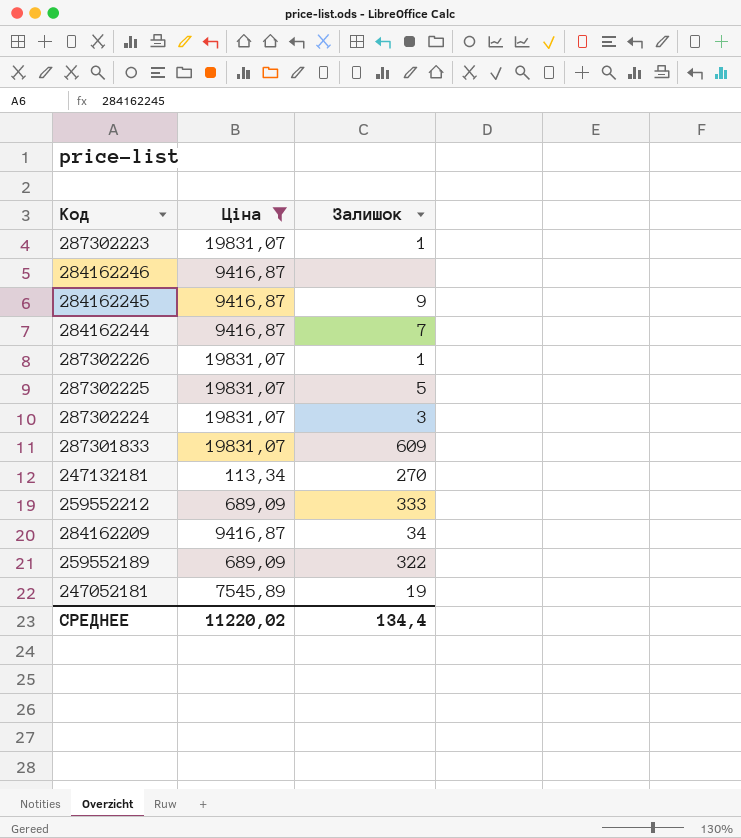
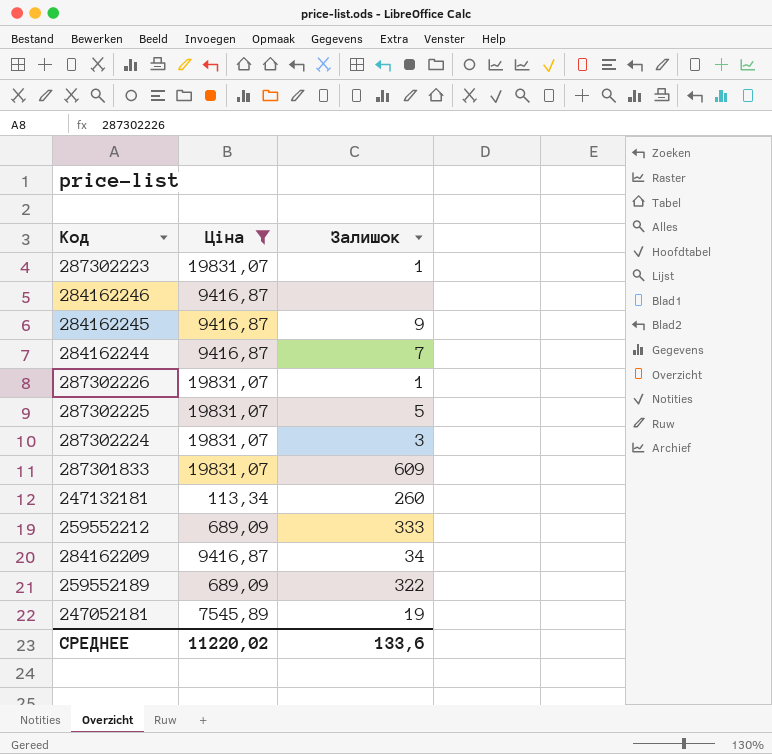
247132181 | Залишок: 270 -> 260
СРЕДНЕЕ | Залишок: 134,4 -> 133,6

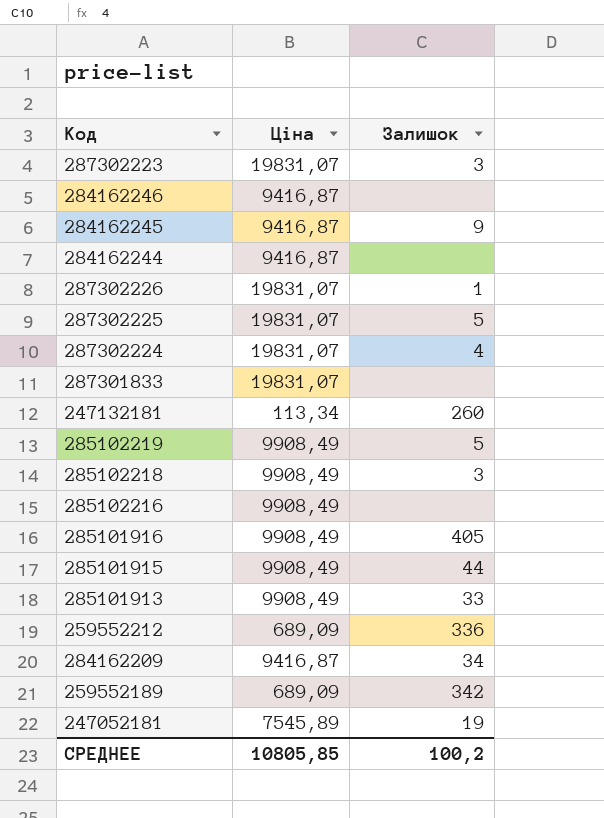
filter: Ціна != 9908,49 -> none
287302223 | Залишок: 1 -> 3
284162244 | Залишок: 7 -> none
287302224 | Залишок: 3 -> 4
287301833 | Залишок: 609 -> none
259552212 | Залишок: 333 -> 336
259552189 | Залишок: 322 -> 342
СРЕДНЕЕ | Ціна: 11220,02 -> 10805,85
СРЕДНЕЕ | Залишок: 133,6 -> 100,2

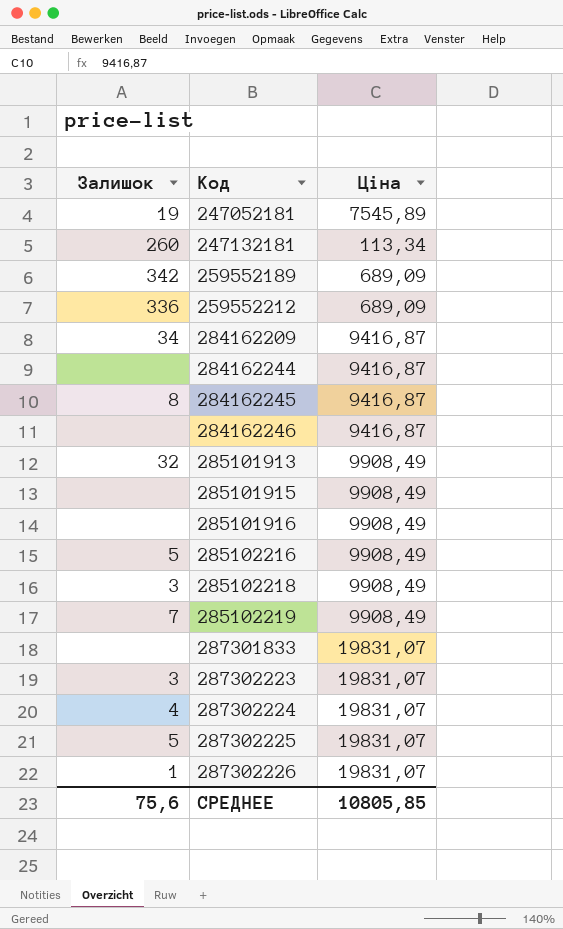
row order: none -> Код ascending
column Залишок | position: 3 -> 1
284162245 | Залишок: 9 -> 8
285101913 | Залишок: 33 -> 32
285101915 | Залишок: 44 -> none
285101916 | Залишок: 405 -> none
285102216 | Залишок: none -> 5
285102219 | Залишок: 5 -> 7
СРЕДНЕЕ | Залишок: 100,2 -> 75,6

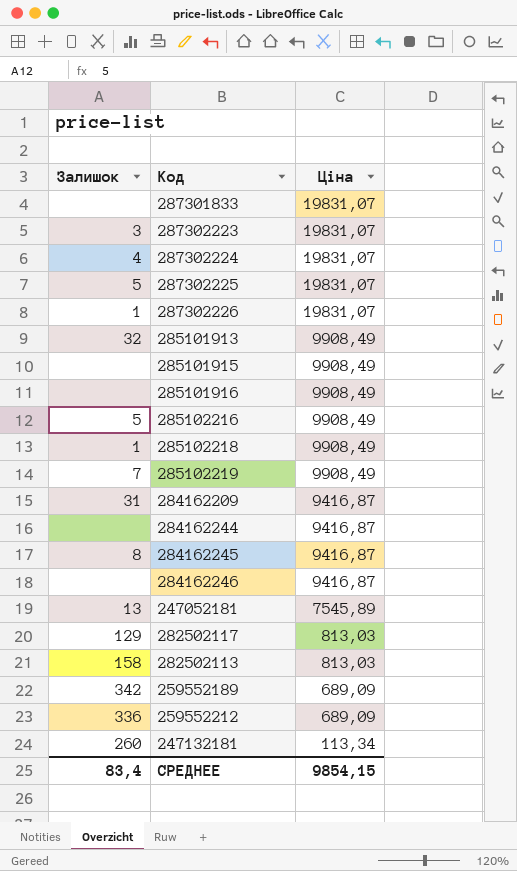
row order: Код ascending -> Ціна descending
285102218 | Залишок: 3 -> 1
284162209 | Залишок: 34 -> 31
247052181 | Залишок: 19 -> 13
row 282502117: none -> 129 | 813,03
row 282502113: none -> 158 | 813,03
СРЕДНЕЕ | Залишок: 75,6 -> 83,4
СРЕДНЕЕ | Ціна: 10805,85 -> 9854,15

